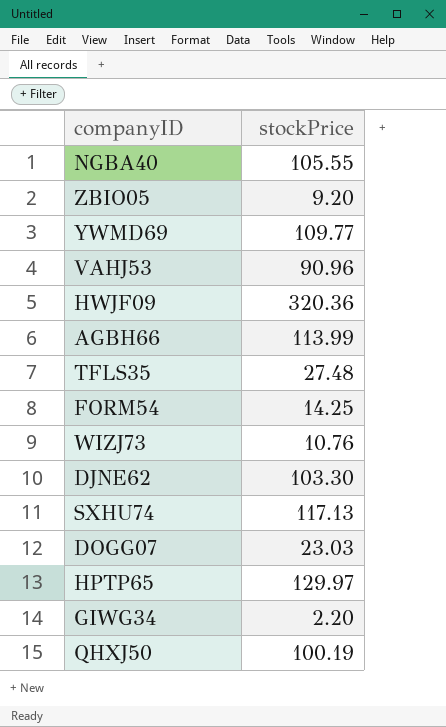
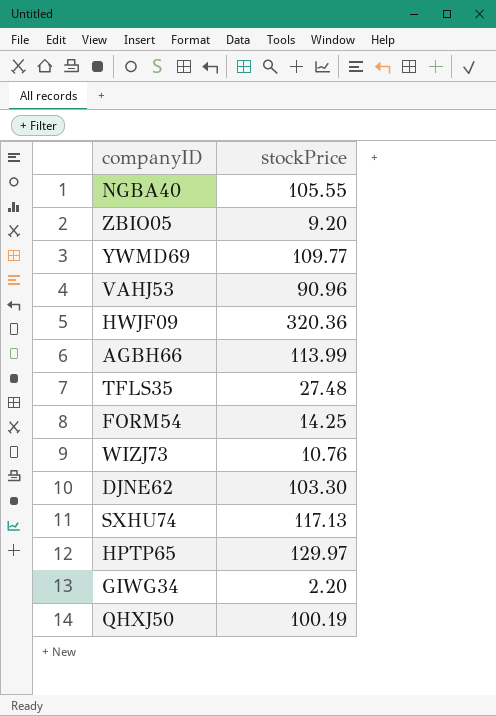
row DOGG07: 23.03 -> none

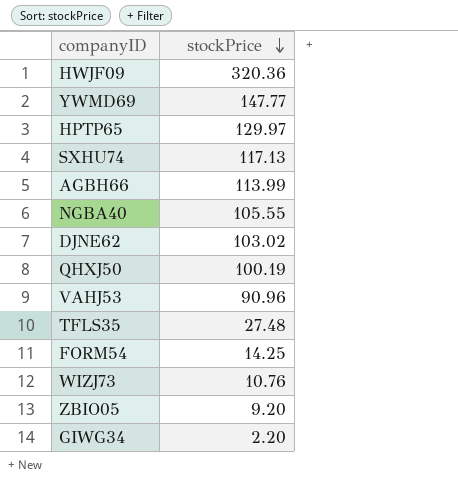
row order: none -> stockPrice descending
YWMD69 | stockPrice: 109.77 -> 147.77
DJNE62 | stockPrice: 103.30 -> 103.02

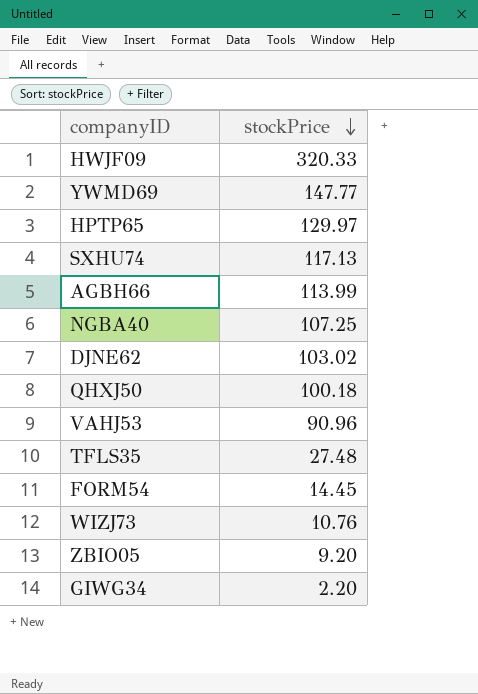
HWJF09 | stockPrice: 320.36 -> 320.33
NGBA40 | stockPrice: 105.55 -> 107.25
QHXJ50 | stockPrice: 100.19 -> 100.18
FORM54 | stockPrice: 14.25 -> 14.45

